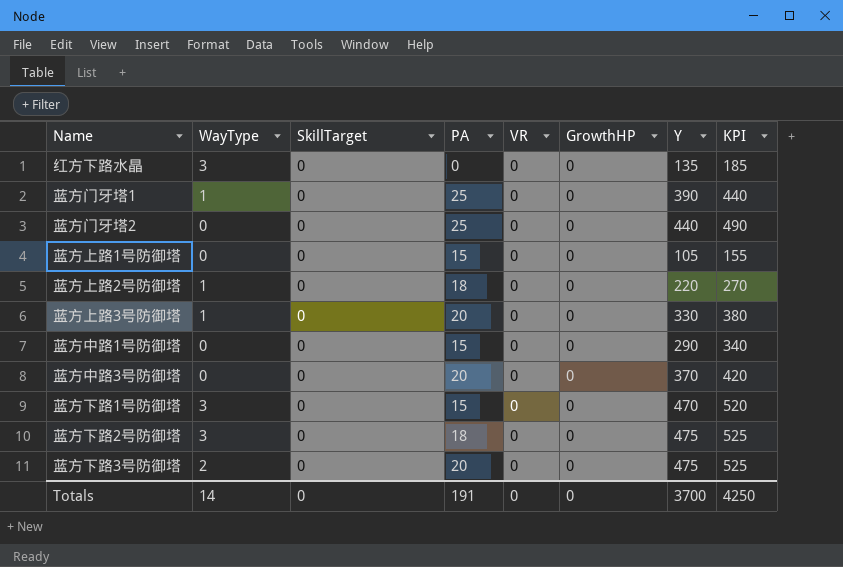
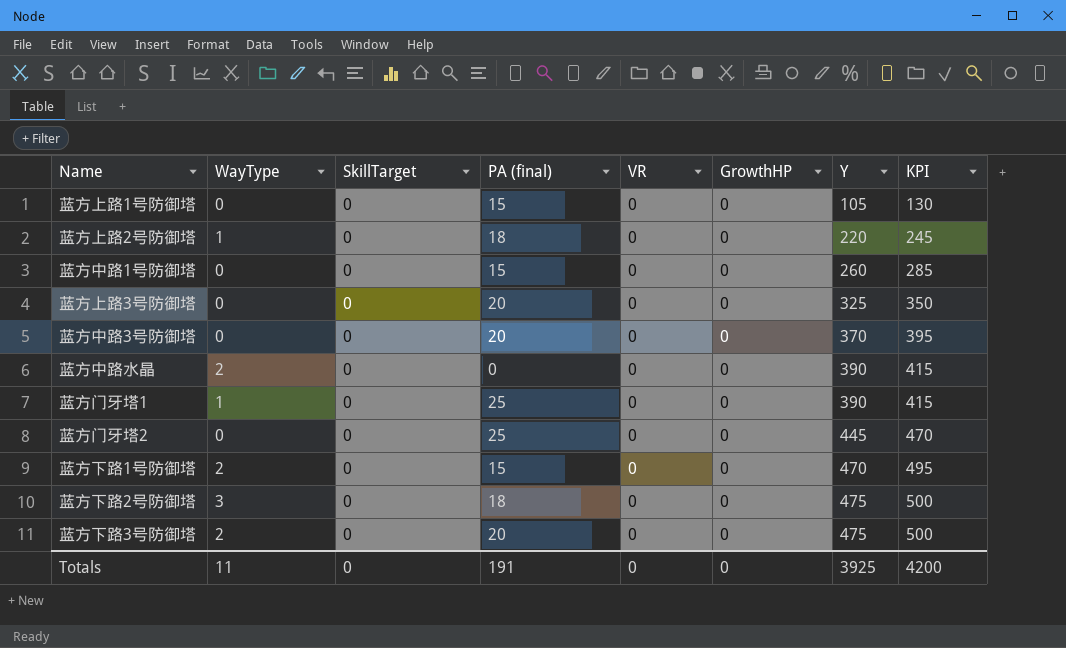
row order: none -> Y ascending
column name: PA -> PA (final)
column KPI | formula: [Y] + 50 -> [Y] + 25
row 红方下路水晶: 3 | 0 | 0 | 0 | 0 | 135 | 185 -> none
蓝方中路1号防御塔 | Y: 290 -> 260
蓝方上路3号防御塔 | WayType: 1 -> 0
蓝方上路3号防御塔 | Y: 330 -> 325
row 蓝方中路水晶: none -> 2 | 0 | 0 | 0 | 0 | 390 | 415
蓝方门牙塔2 | Y: 440 -> 445
蓝方下路1号防御塔 | WayType: 3 -> 2
Totals | WayType: 14 -> 11
Totals | Y: 3700 -> 3925
Totals | KPI: 4250 -> 4200

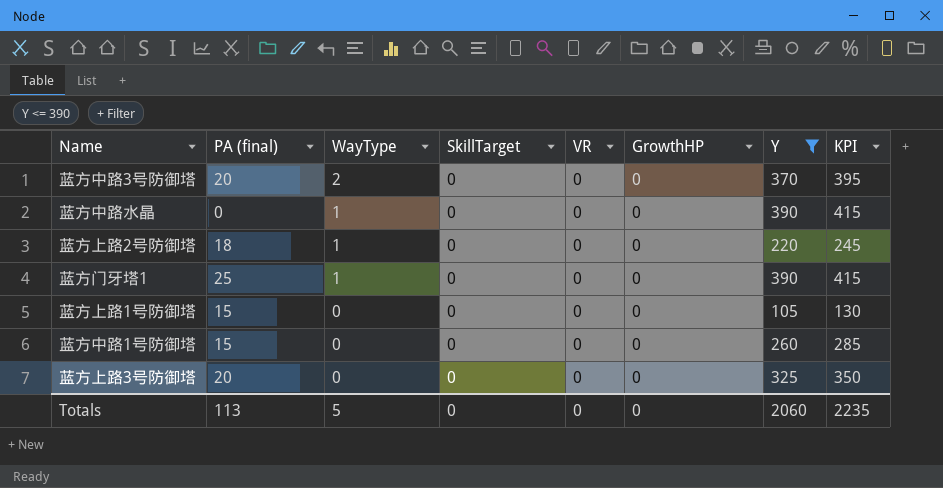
filter: none -> Y <= 390
row order: Y ascending -> WayType descending
column PA (final) | position: 4 -> 2
蓝方中路3号防御塔 | WayType: 0 -> 2
蓝方中路水晶 | WayType: 2 -> 1
Totals | PA (final): 191 -> 113
Totals | WayType: 11 -> 5
Totals | Y: 3925 -> 2060
Totals | KPI: 4200 -> 2235

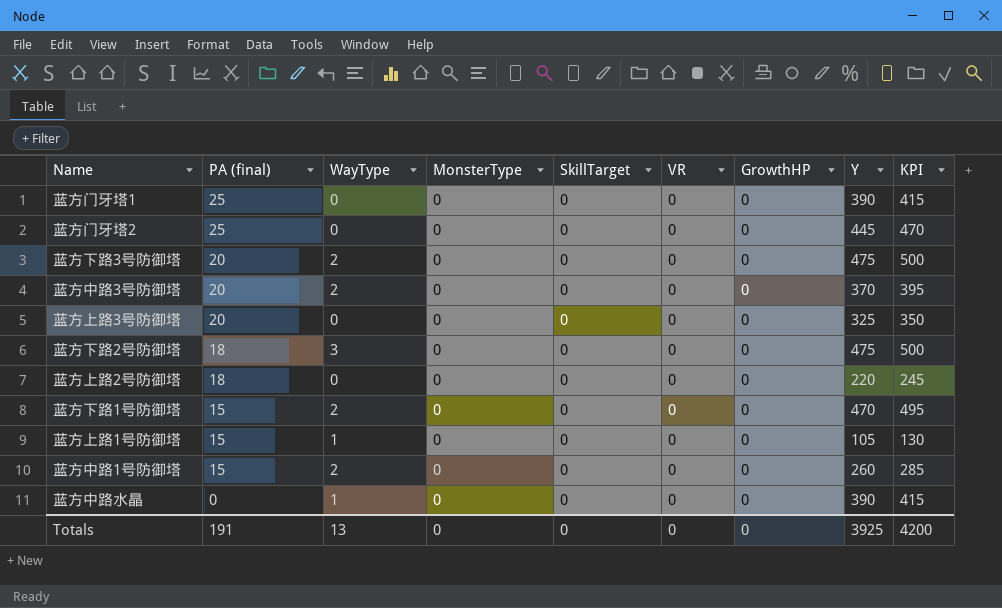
filter: Y <= 390 -> none
row order: WayType descending -> PA (final) descending
column MonsterType | position: none -> 4
蓝方门牙塔1 | WayType: 1 -> 0
蓝方上路2号防御塔 | WayType: 1 -> 0
蓝方上路1号防御塔 | WayType: 0 -> 1
蓝方中路1号防御塔 | WayType: 0 -> 2
Totals | PA (final): 113 -> 191
Totals | WayType: 5 -> 13
Totals | Y: 2060 -> 3925
Totals | KPI: 2235 -> 4200

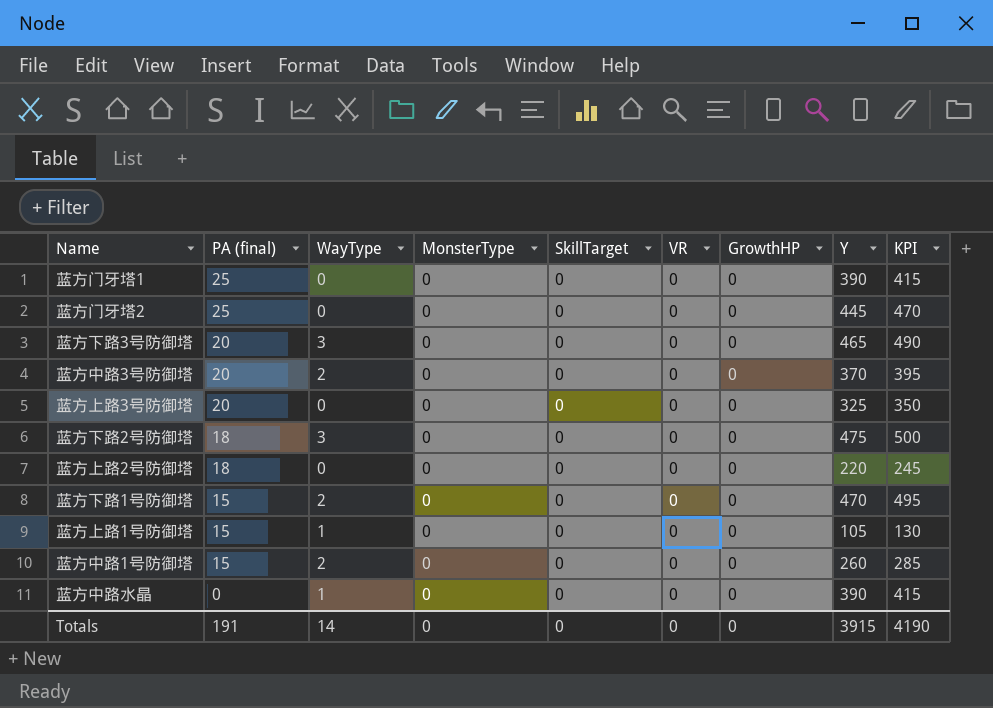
蓝方下路3号防御塔 | WayType: 2 -> 3
蓝方下路3号防御塔 | Y: 475 -> 465
蓝方下路3号防御塔 | KPI: 500 -> 490
Totals | WayType: 13 -> 14
Totals | Y: 3925 -> 3915
Totals | KPI: 4200 -> 4190

